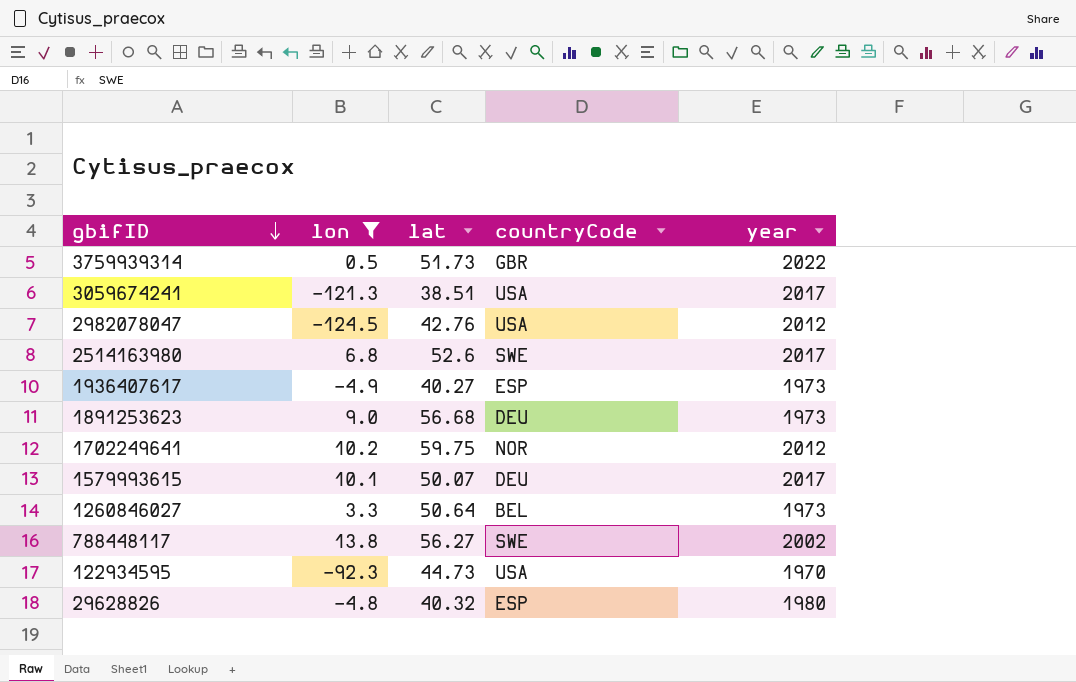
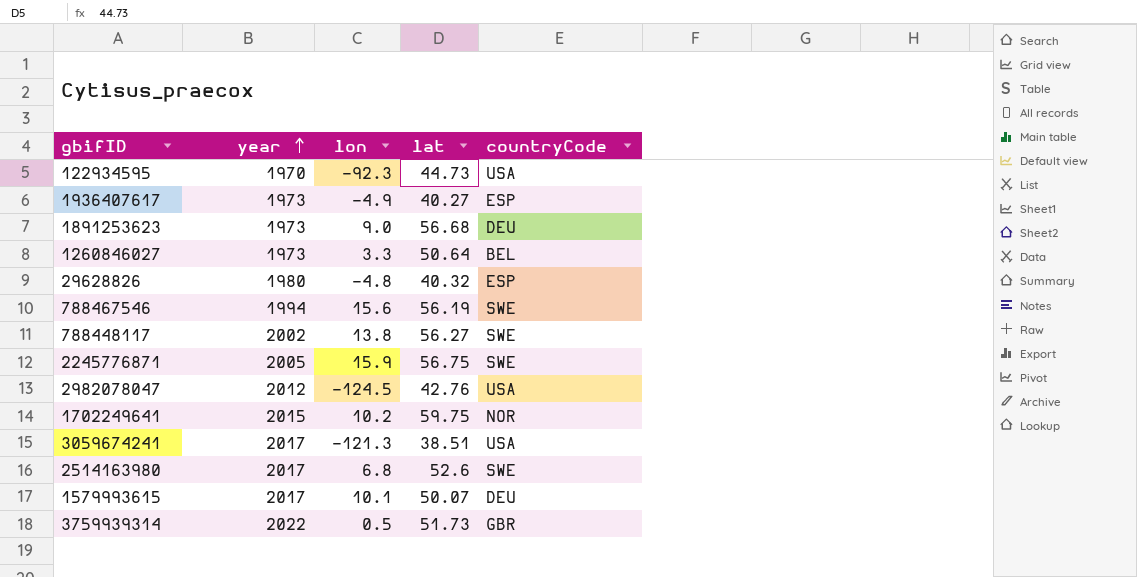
filter: lon <= 13.8 -> none
row order: gbifID descending -> year ascending
column year | position: 5 -> 2
1702249641 | year: 2012 -> 2015

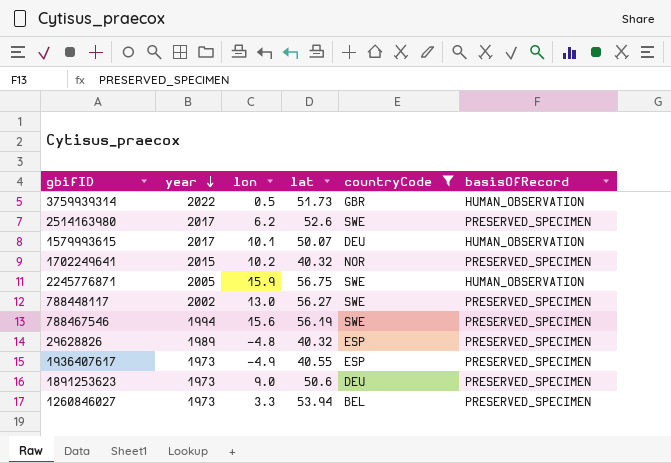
filter: none -> countryCode != USA
row order: year ascending -> year descending
column basisOfRecord | position: none -> 6
2514163980 | lon: 6.8 -> 6.2
1702249641 | lat: 59.75 -> 40.32
788448117 | lon: 13.8 -> 13.0
29628826 | year: 1980 -> 1989
1936407617 | lat: 40.27 -> 40.55
1891253623 | lat: 56.68 -> 50.6
1260846027 | lat: 50.64 -> 53.94

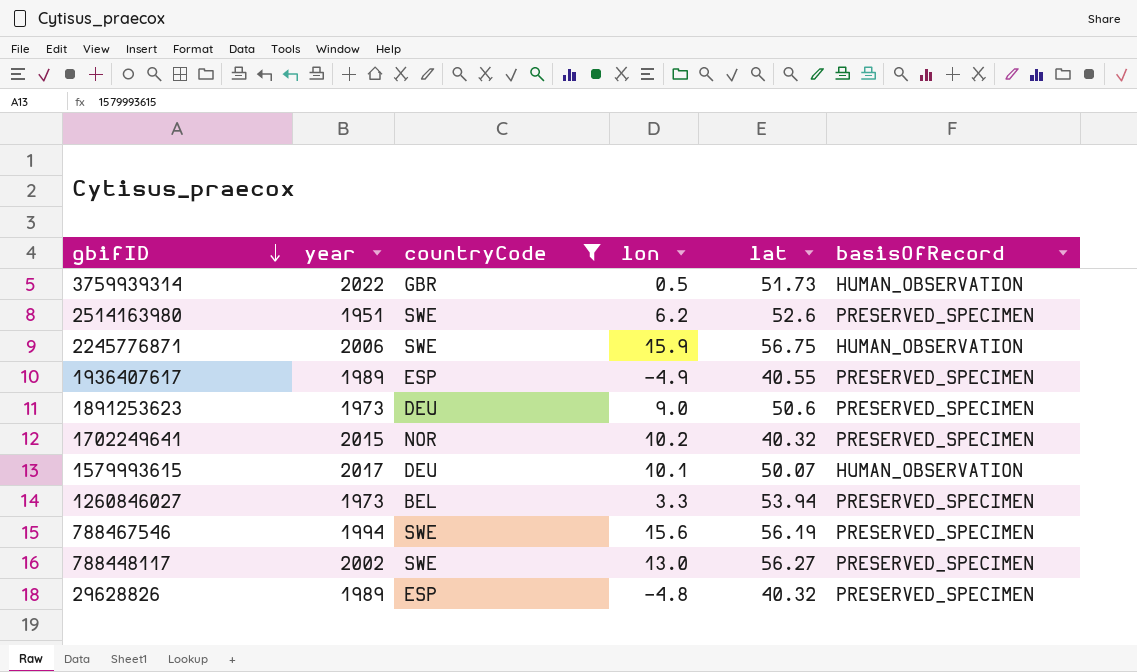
row order: year descending -> gbifID descending
column countryCode | position: 5 -> 3
2514163980 | year: 2017 -> 1951
2245776871 | year: 2005 -> 2006
1936407617 | year: 1973 -> 1989

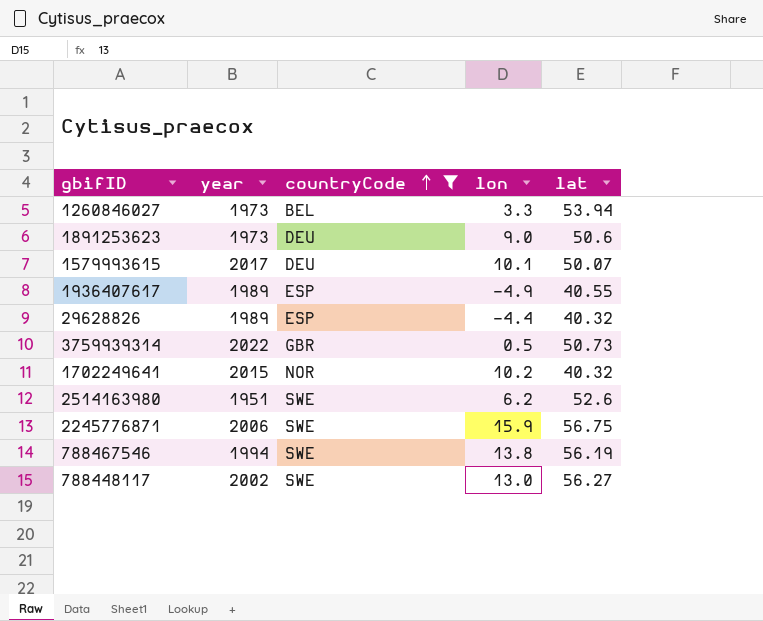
row order: gbifID descending -> countryCode ascending
column basisOfRecord | position: 6 -> none
29628826 | lon: -4.8 -> -4.4
3759939314 | lat: 51.73 -> 50.73
788467546 | lon: 15.6 -> 13.8

